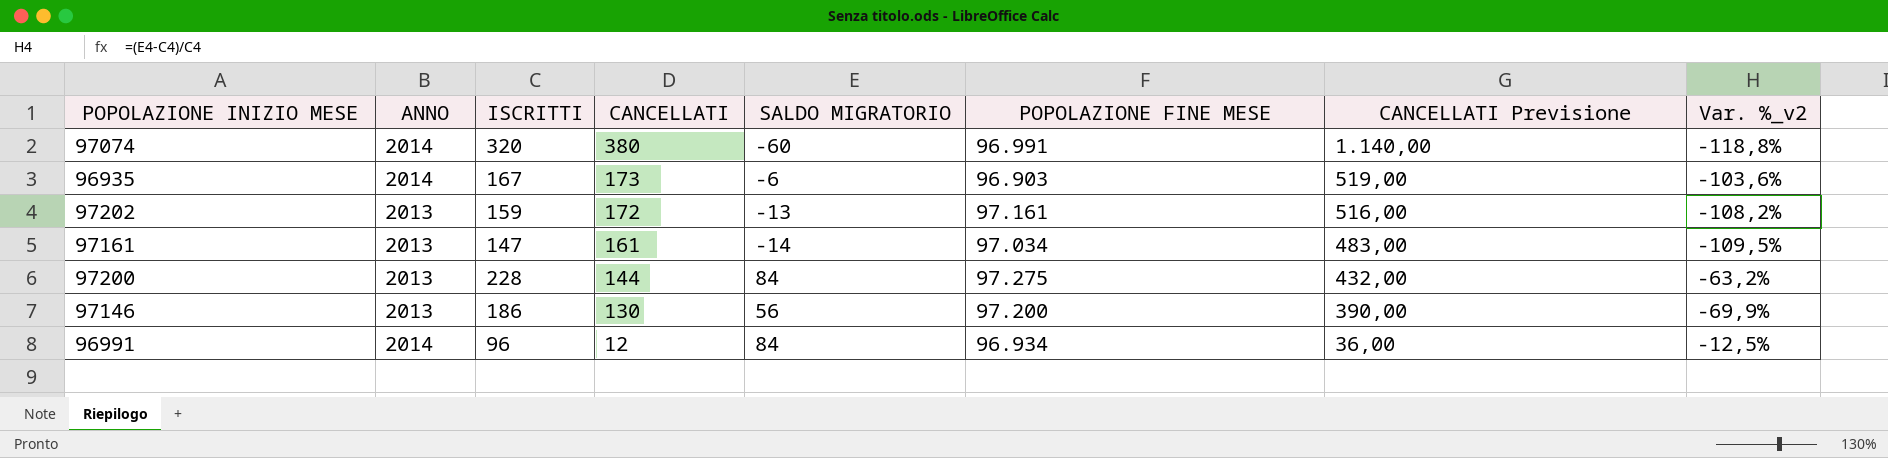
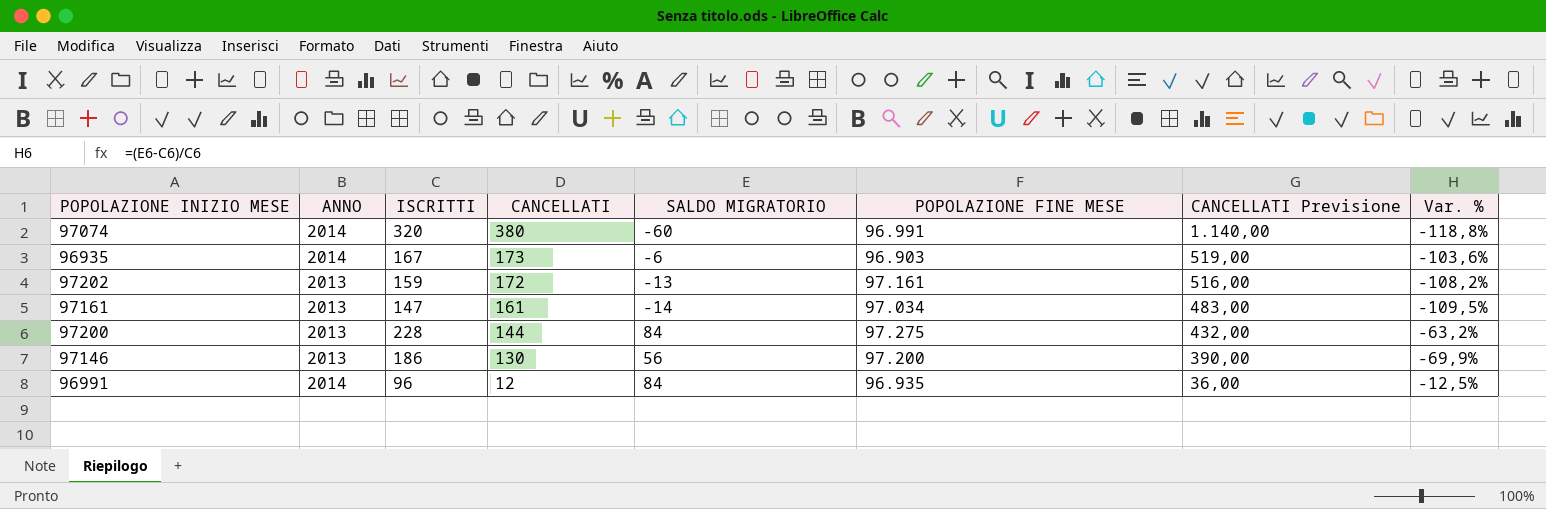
column name: Var. %_v2 -> Var. %
96991 | POPOLAZIONE FINE MESE: 96.934 -> 96.935

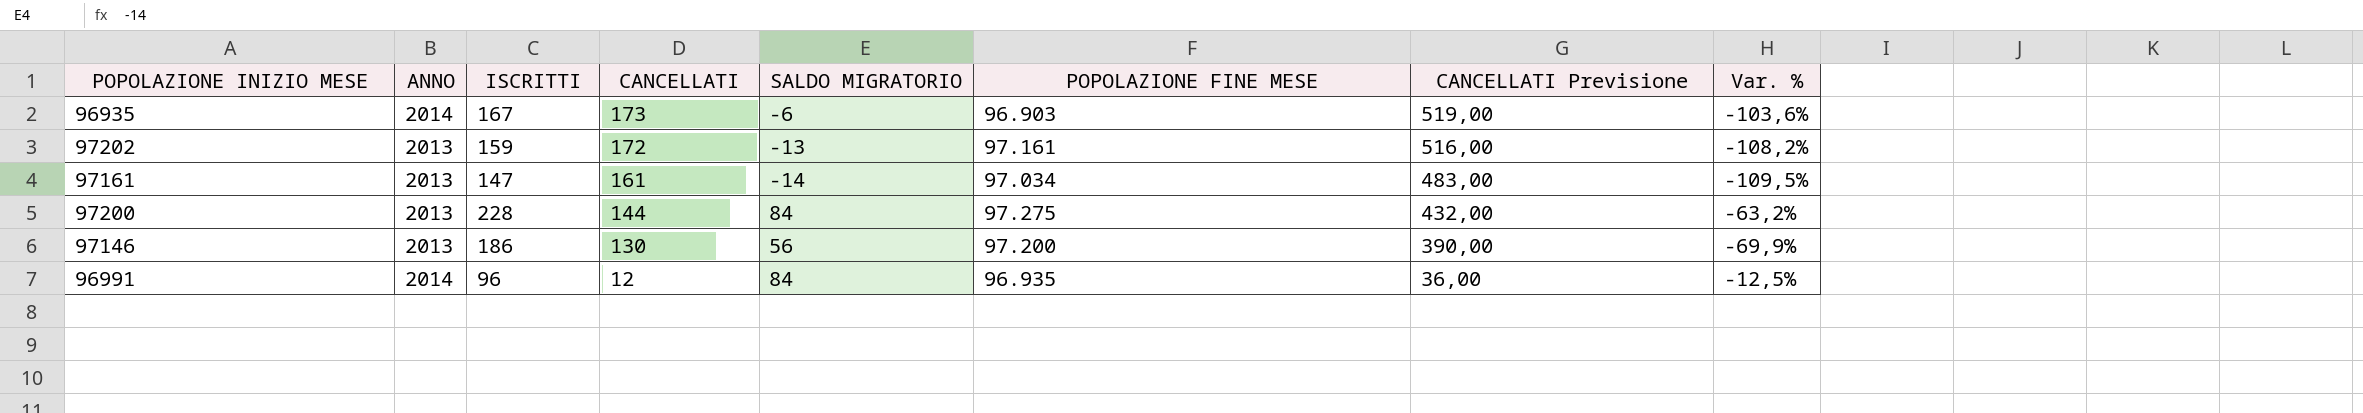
row 97074: 2014 | 320 | 380 | -60 | 96.991 | 1.140,00 | -118,8% -> none

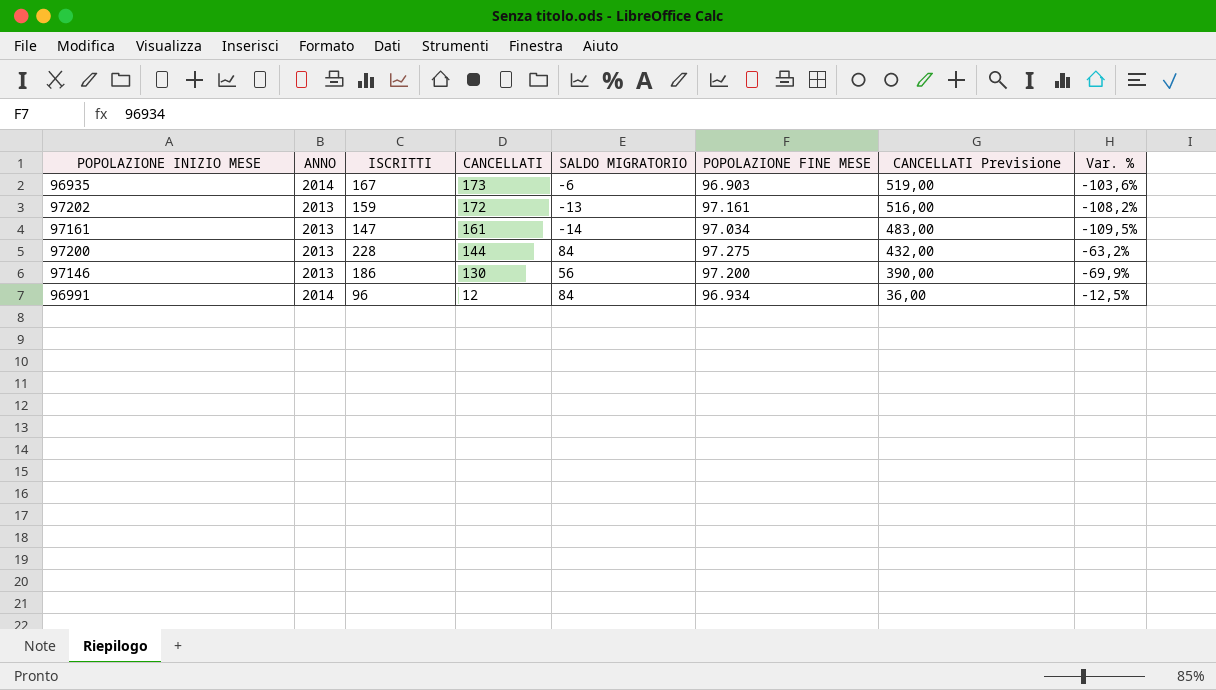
96991 | POPOLAZIONE FINE MESE: 96.935 -> 96.934

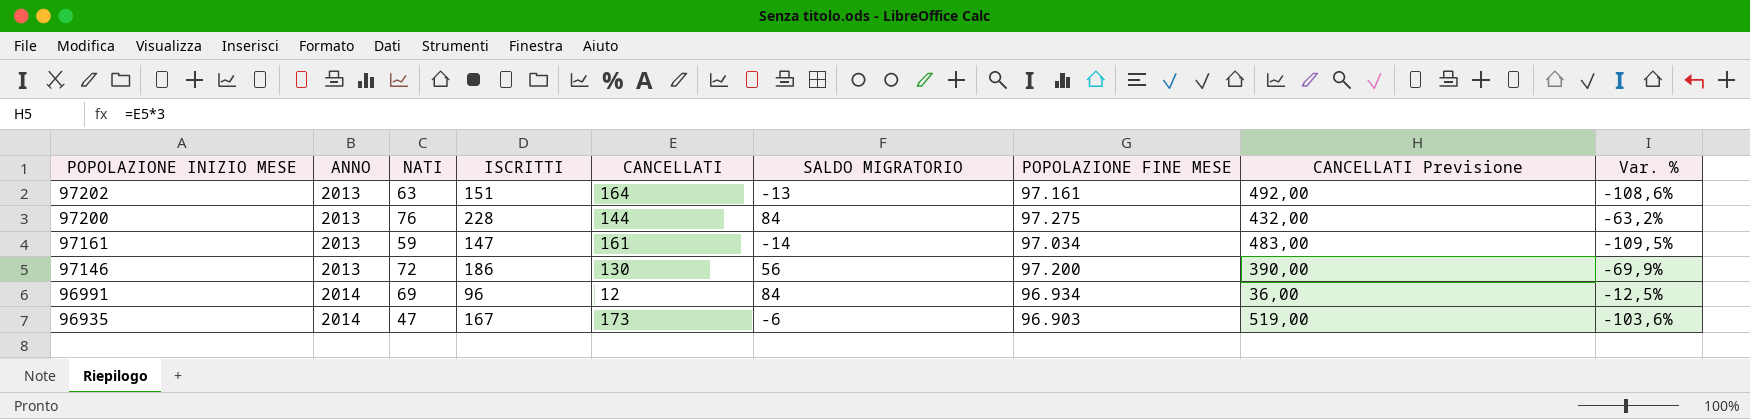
row order: CANCELLATI descending -> POPOLAZIONE INIZIO MESE descending
column NATI | position: none -> 3
97202 | ISCRITTI: 159 -> 151
97202 | CANCELLATI: 172 -> 164
97202 | CANCELLATI Previsione: 516,00 -> 492,00
97202 | Var. %: -108,2% -> -108,6%

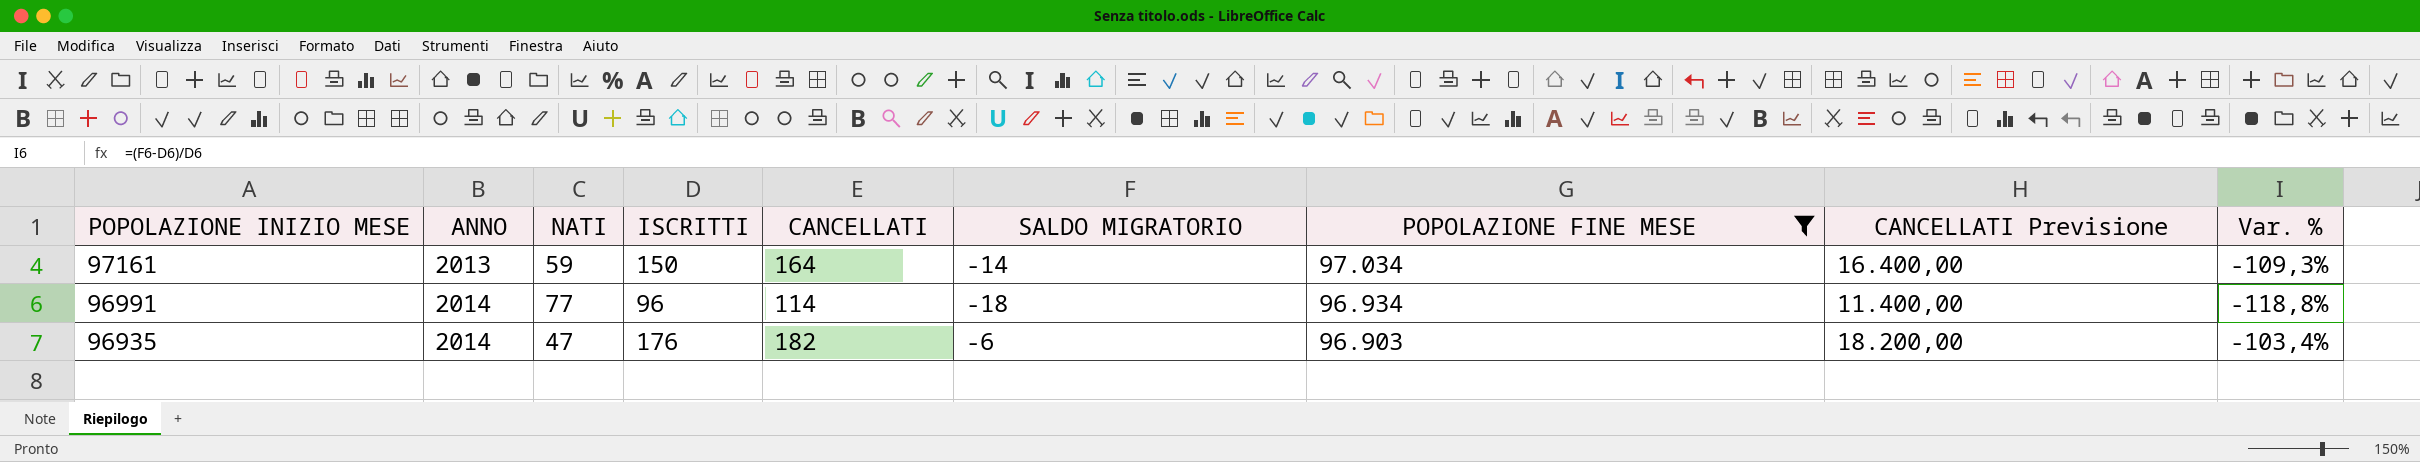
filter: none -> POPOLAZIONE FINE MESE <= 97.034
column CANCELLATI Previsione | formula: [CANCELLATI] * 3 -> [CANCELLATI] * 100
97161 | ISCRITTI: 147 -> 150
97161 | CANCELLATI: 161 -> 164
97161 | Var. %: -109,5% -> -109,3%
96991 | NATI: 69 -> 77
96991 | CANCELLATI: 12 -> 114
96991 | SALDO MIGRATORIO: 84 -> -18
96991 | Var. %: -12,5% -> -118,8%
96935 | ISCRITTI: 167 -> 176
96935 | CANCELLATI: 173 -> 182
96935 | Var. %: -103,6% -> -103,4%

